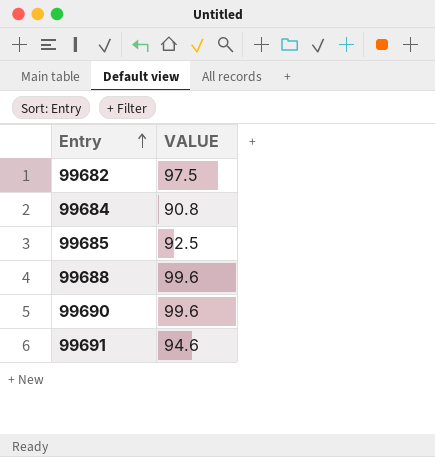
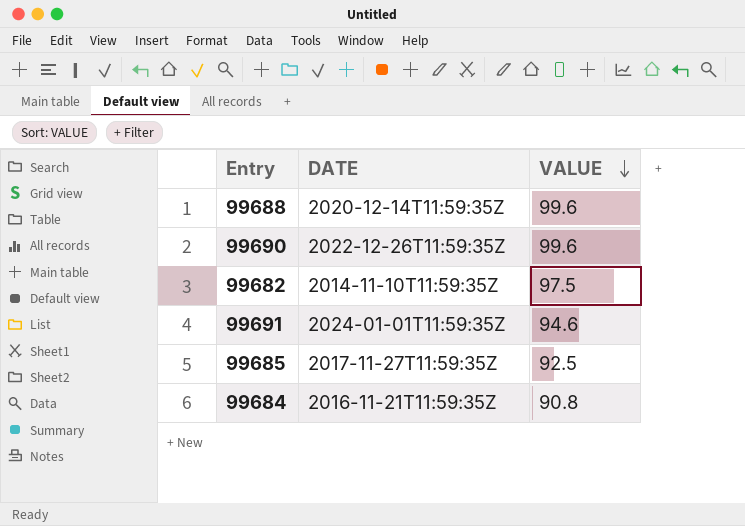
row order: Entry ascending -> VALUE descending
column DATE | position: none -> 2

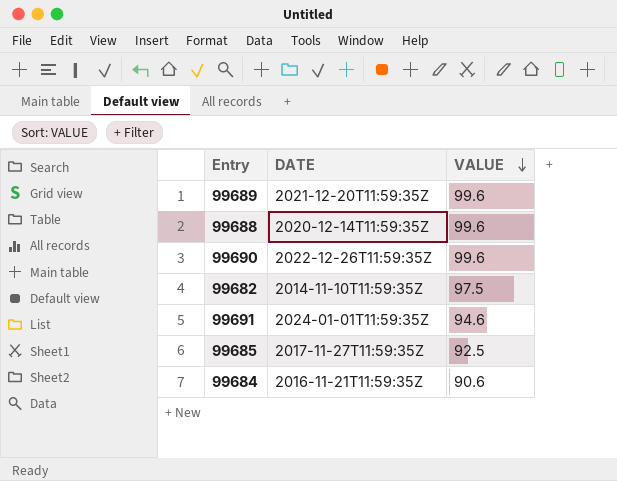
row 99689: none -> 2021-12-20T11:59:35Z | 99.6
99684 | VALUE: 90.8 -> 90.6

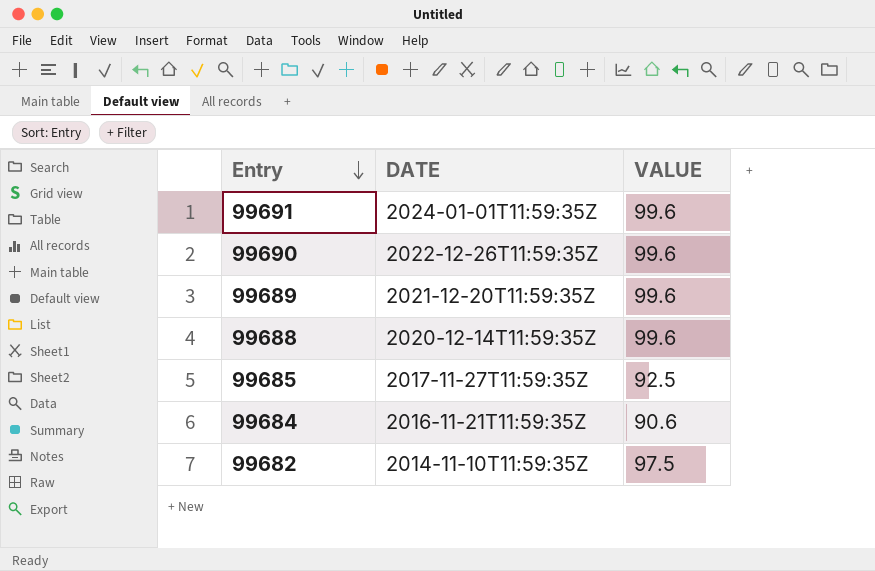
row order: VALUE descending -> Entry descending
99691 | VALUE: 94.6 -> 99.6

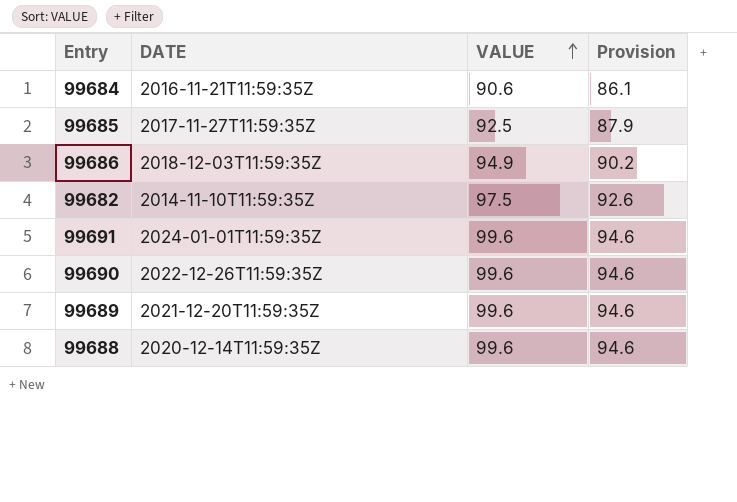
row order: Entry descending -> VALUE ascending
column Provision | formula: none -> [VALUE] * 0.95
row 99686: none -> 2018-12-03T11:59:35Z | 94.9 | 90.2

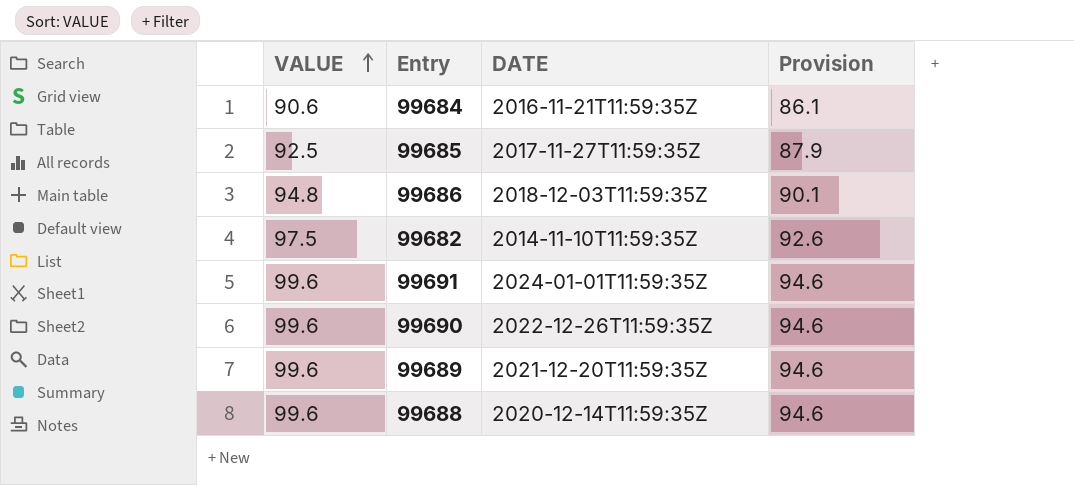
column VALUE | position: 3 -> 1
99686 | VALUE: 94.9 -> 94.8
99686 | Provision: 90.2 -> 90.1

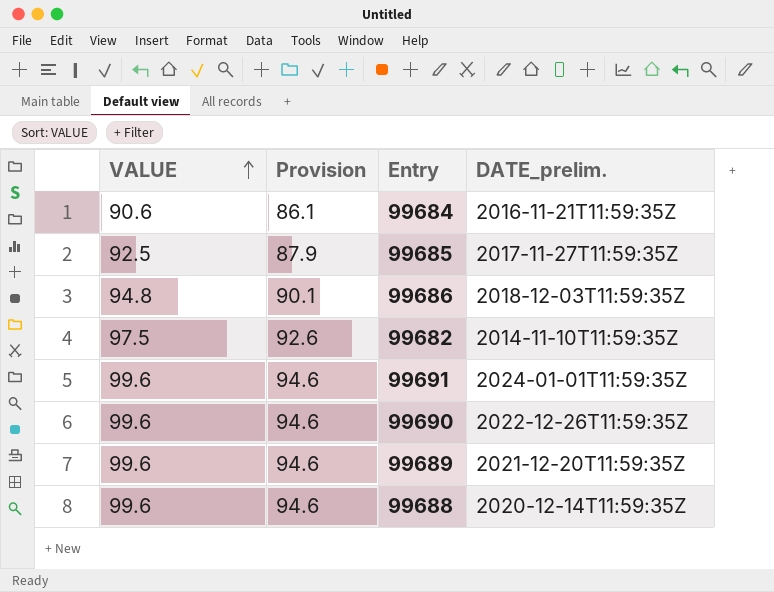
column Provision | position: 4 -> 2
column name: DATE -> DATE_prelim.

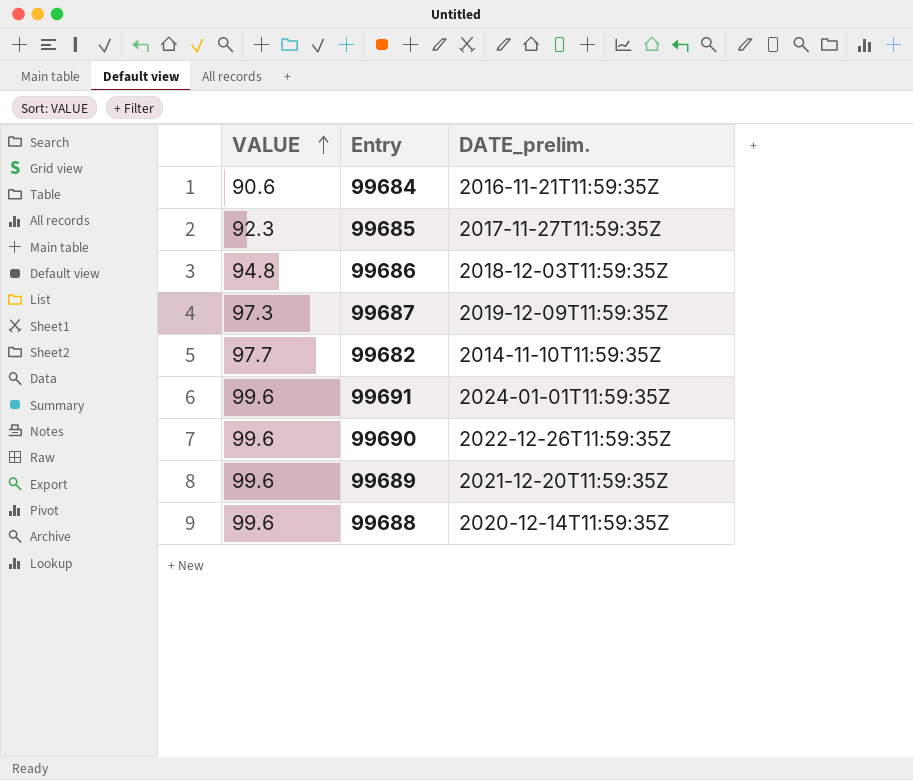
column Provision | formula: [VALUE] * 0.95 -> none
99685 | VALUE: 92.5 -> 92.3
row 99687: none -> 97.3 | 2019-12-09T11:59:35Z
99682 | VALUE: 97.5 -> 97.7

